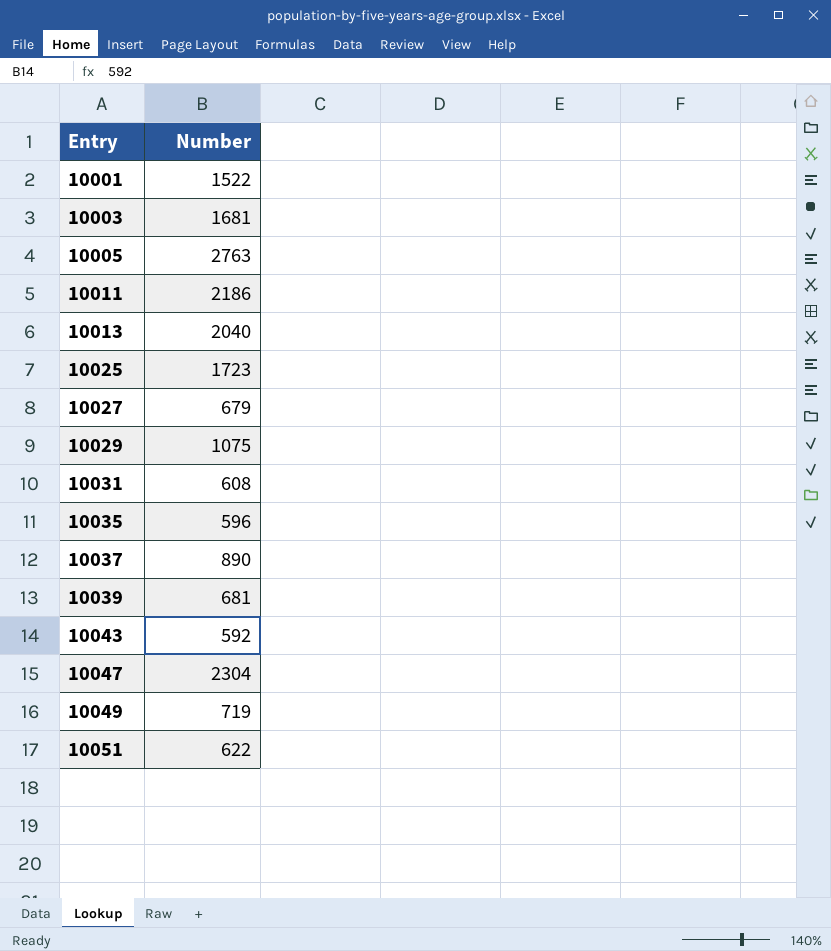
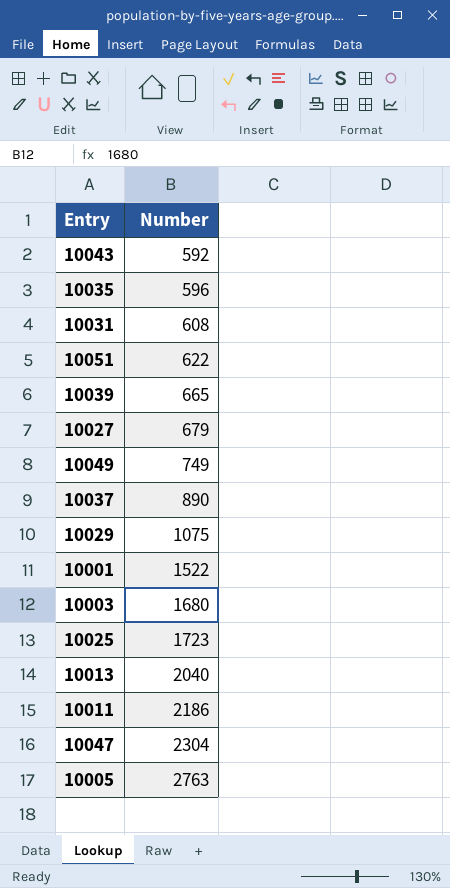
row order: Entry ascending -> Number ascending
10039 | Number: 681 -> 665
10049 | Number: 719 -> 749
10003 | Number: 1681 -> 1680

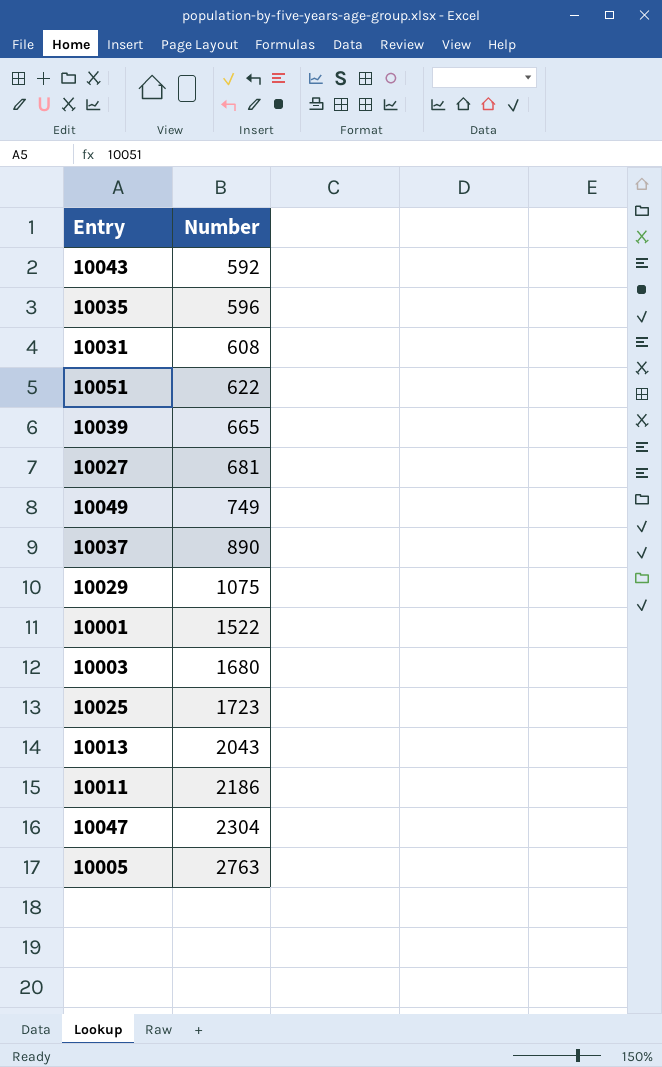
10027 | Number: 679 -> 681
10013 | Number: 2040 -> 2043

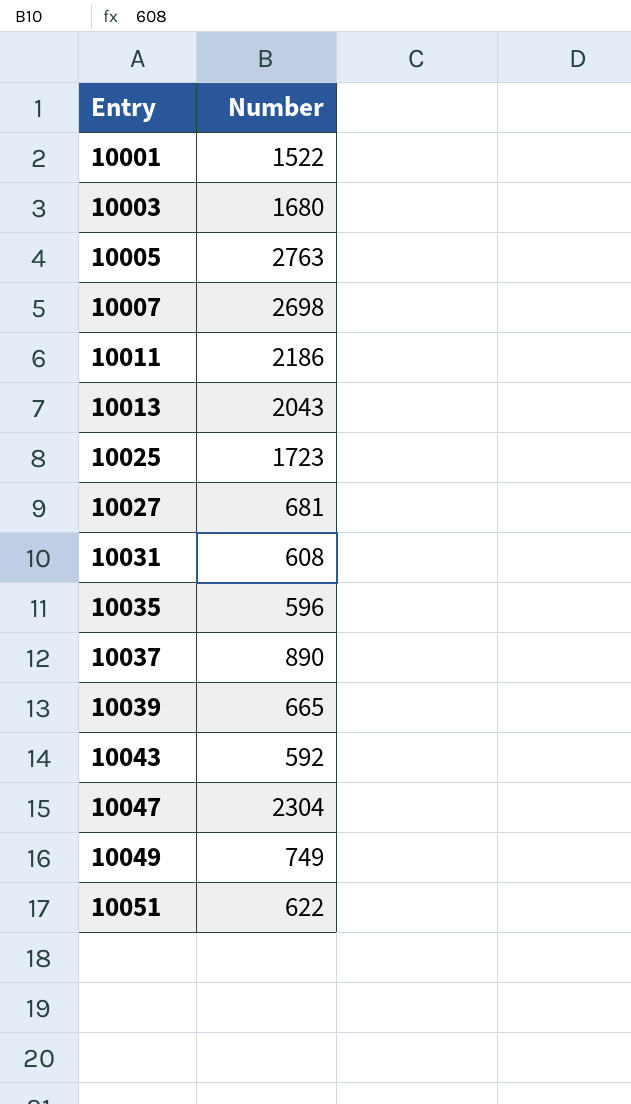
row order: Number ascending -> Entry ascending
row 10029: 1075 -> none
row 10007: none -> 2698

